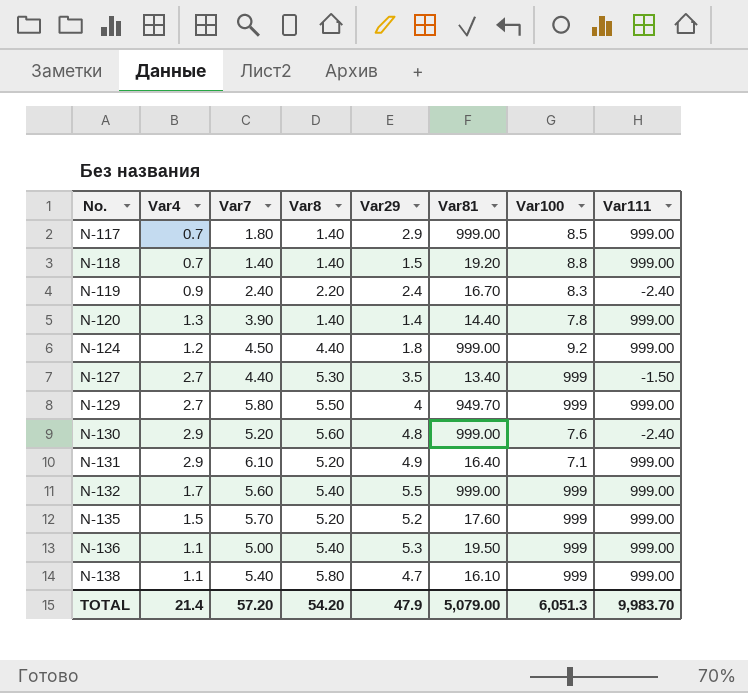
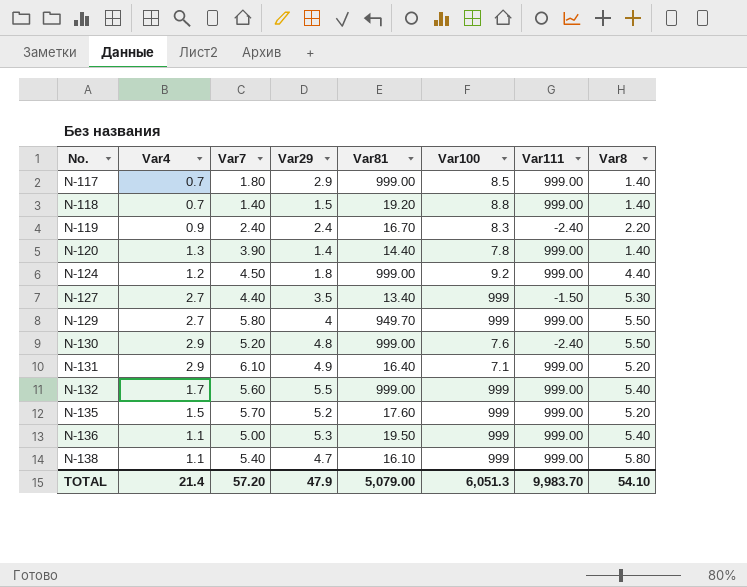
column Var8 | position: 4 -> 8
N-130 | Var8: 5.60 -> 5.50
TOTAL | Var8: 54.20 -> 54.10

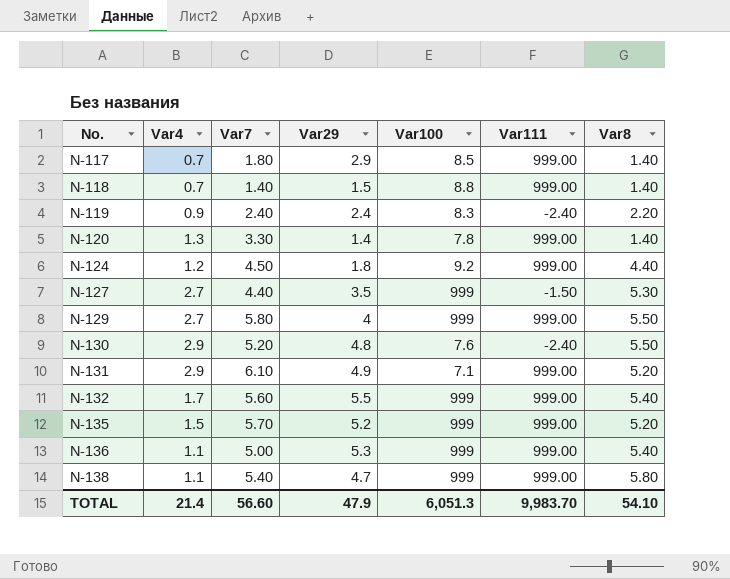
column Var81 | position: 5 -> none
N-120 | Var7: 3.90 -> 3.30
TOTAL | Var7: 57.20 -> 56.60

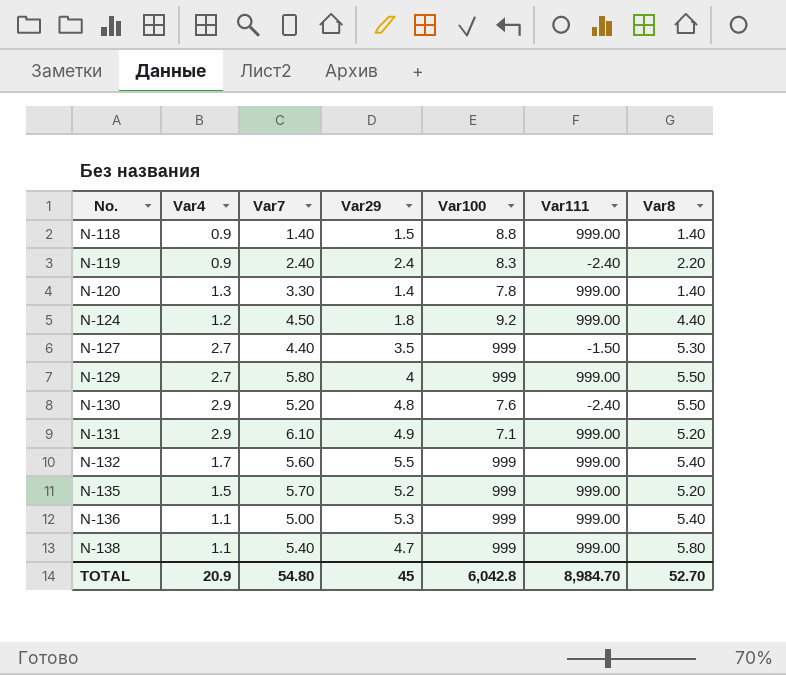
row N-117: 0.7 | 1.80 | 2.9 | 8.5 | 999.00 | 1.40 -> none
N-118 | Var4: 0.7 -> 0.9
TOTAL | Var4: 21.4 -> 20.9
TOTAL | Var7: 56.60 -> 54.80
TOTAL | Var29: 47.9 -> 45
TOTAL | Var100: 6,051.3 -> 6,042.8
TOTAL | Var111: 9,983.70 -> 8,984.70
TOTAL | Var8: 54.10 -> 52.70

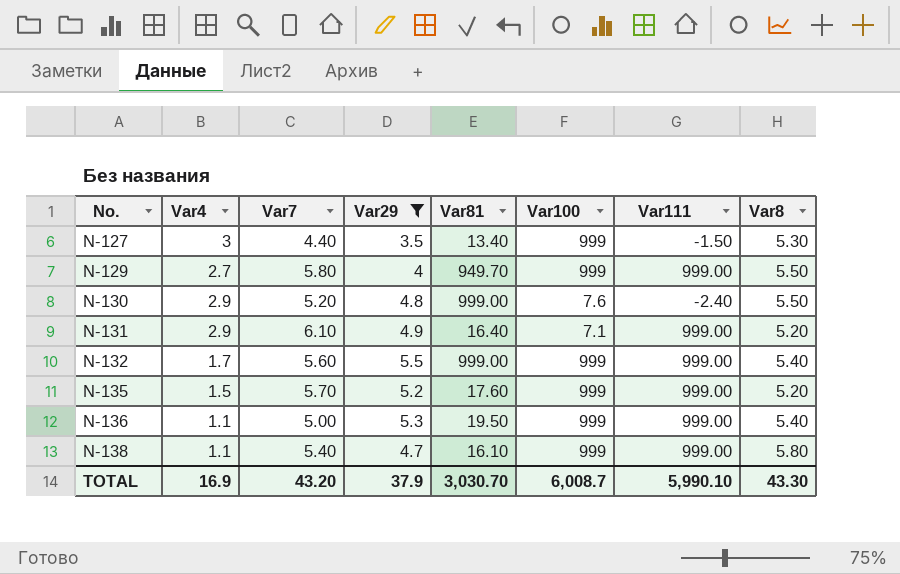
filter: none -> Var29 >= 3.5
column Var81 | position: none -> 5
N-127 | Var4: 2.7 -> 3
TOTAL | Var4: 20.9 -> 16.9
TOTAL | Var7: 54.80 -> 43.20
TOTAL | Var29: 45 -> 37.9
TOTAL | Var100: 6,042.8 -> 6,008.7
TOTAL | Var111: 8,984.70 -> 5,990.10
TOTAL | Var8: 52.70 -> 43.30

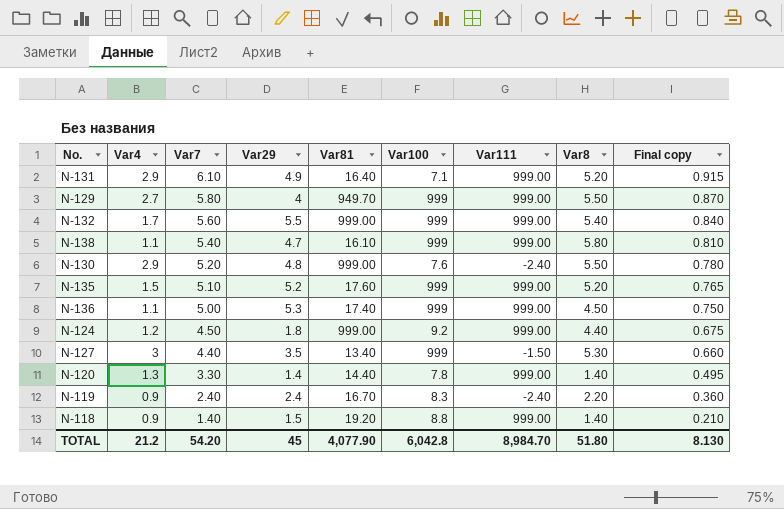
filter: Var29 >= 3.5 -> none
row order: No. ascending -> Var7 descending
column Final copy | formula: none -> [Var7] * 0.15
N-135 | Var7: 5.70 -> 5.10
N-136 | Var81: 19.50 -> 17.40
N-136 | Var8: 5.40 -> 4.50
TOTAL | Var4: 16.9 -> 21.2
TOTAL | Var7: 43.20 -> 54.20
TOTAL | Var29: 37.9 -> 45
TOTAL | Var81: 3,030.70 -> 4,077.90
TOTAL | Var100: 6,008.7 -> 6,042.8
TOTAL | Var111: 5,990.10 -> 8,984.70
TOTAL | Var8: 43.30 -> 51.80

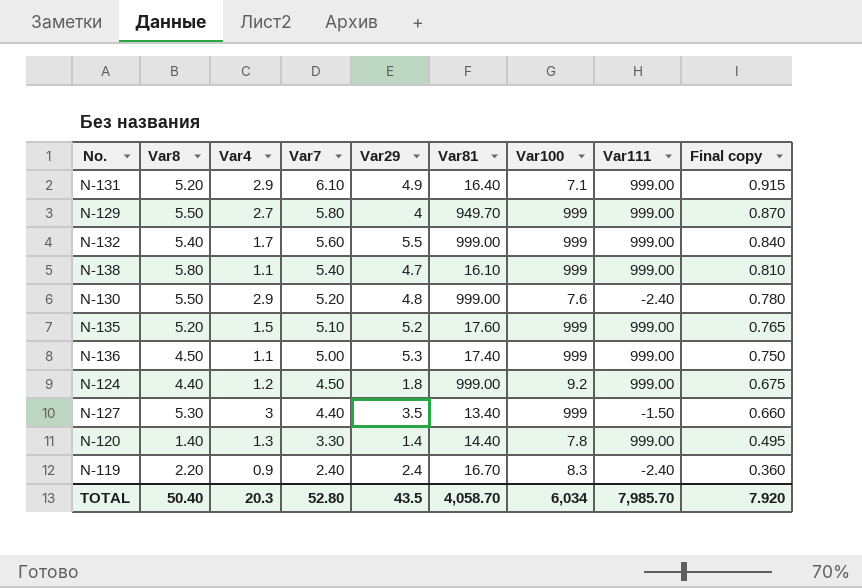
column Var8 | position: 8 -> 2
row N-118: 0.9 | 1.40 | 1.5 | 19.20 | 8.8 | 999.00 | 1.40 | 0.210 -> none
TOTAL | Var8: 51.80 -> 50.40
TOTAL | Var4: 21.2 -> 20.3
TOTAL | Var7: 54.20 -> 52.80
TOTAL | Var29: 45 -> 43.5
TOTAL | Var81: 4,077.90 -> 4,058.70
TOTAL | Var100: 6,042.8 -> 6,034
TOTAL | Var111: 8,984.70 -> 7,985.70
TOTAL | Final copy: 8.130 -> 7.920

